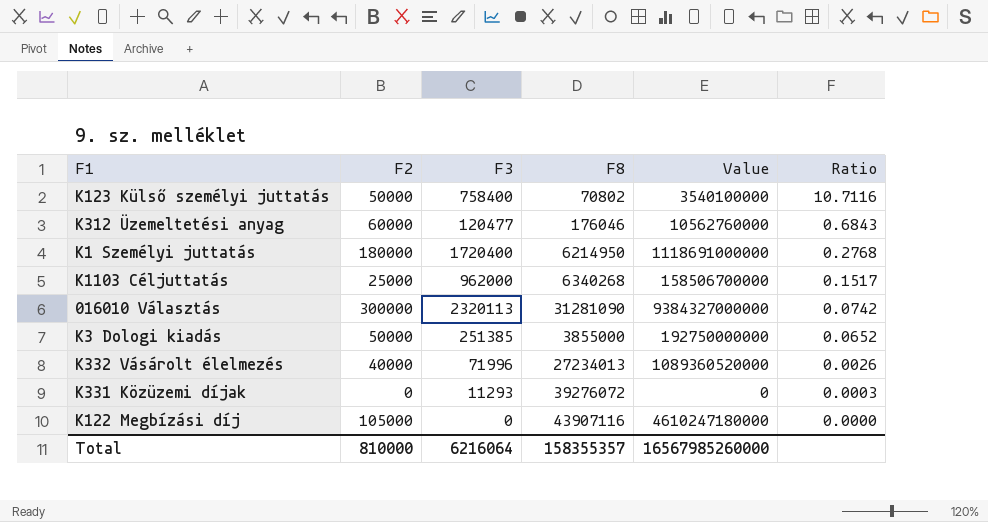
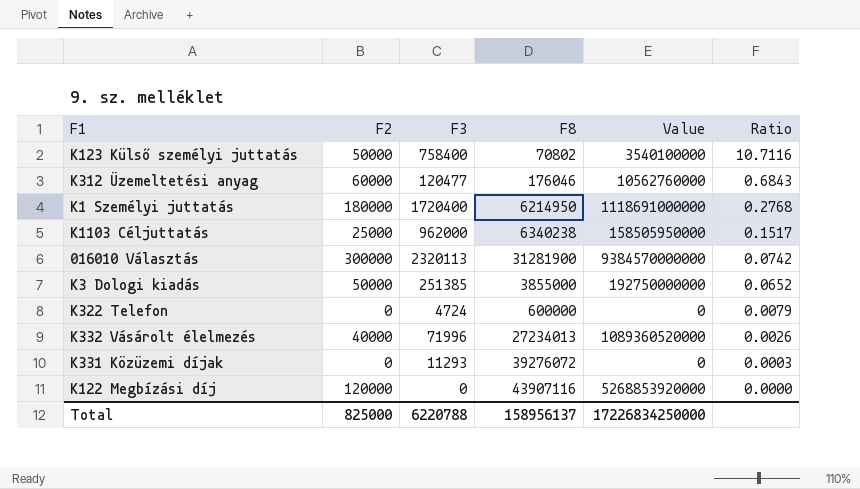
K1103 Céljuttatás | F8: 6340268 -> 6340238
K1103 Céljuttatás | Value: 158506700000 -> 158505950000
016010 Választás | F8: 31281090 -> 31281900
016010 Választás | Value: 9384327000000 -> 9384570000000
row K322 Telefon: none -> 0 | 4724 | 600000 | 0 | 0.0079
K122 Megbízási díj | F2: 105000 -> 120000
K122 Megbízási díj | Value: 4610247180000 -> 5268853920000
Total | F2: 810000 -> 825000
Total | F3: 6216064 -> 6220788
Total | F8: 158355357 -> 158956137
Total | Value: 16567985260000 -> 17226834250000

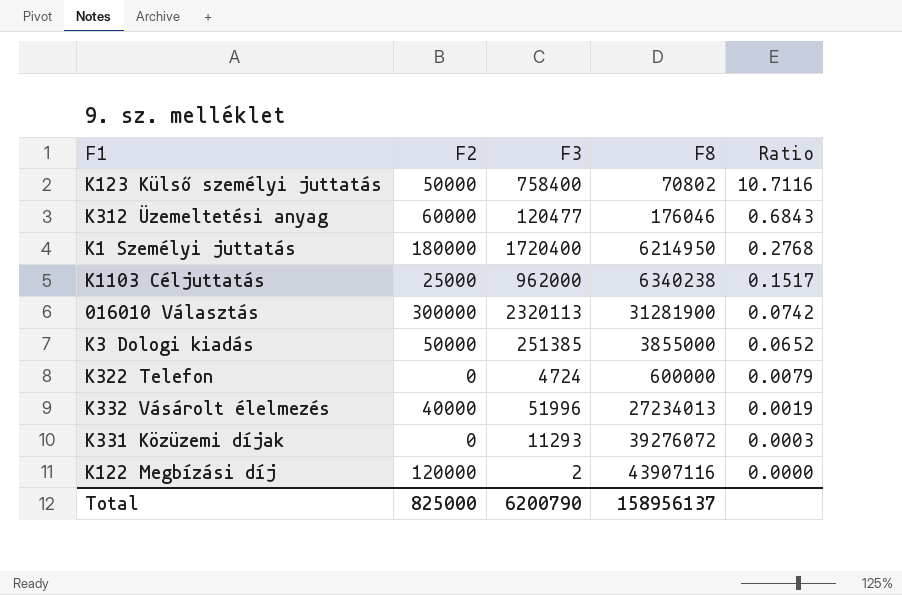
column Value | formula: [F2] * [F8] -> none
K332 Vásárolt élelmezés | F3: 71996 -> 51996
K332 Vásárolt élelmezés | Ratio: 0.0026 -> 0.0019
K122 Megbízási díj | F3: 0 -> 2
Total | F3: 6220788 -> 6200790

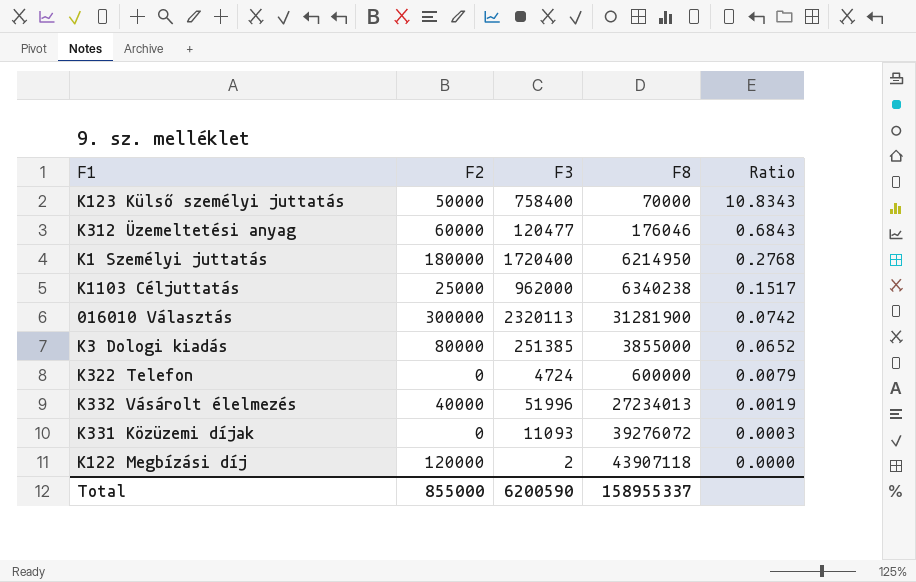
K123 Külső személyi juttatás | F8: 70802 -> 70000
K123 Külső személyi juttatás | Ratio: 10.7116 -> 10.8343
K3 Dologi kiadás | F2: 50000 -> 80000
K331 Közüzemi díjak | F3: 11293 -> 11093
K122 Megbízási díj | F8: 43907116 -> 43907118
Total | F2: 825000 -> 855000
Total | F3: 6200790 -> 6200590
Total | F8: 158956137 -> 158955337

